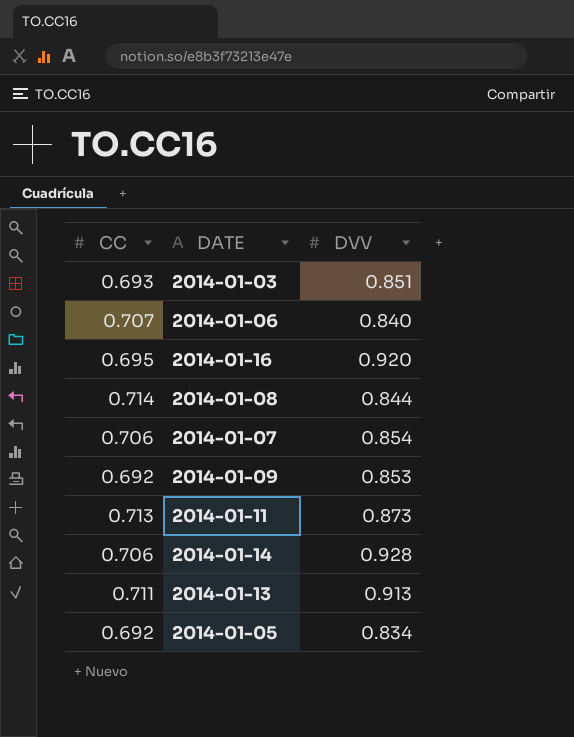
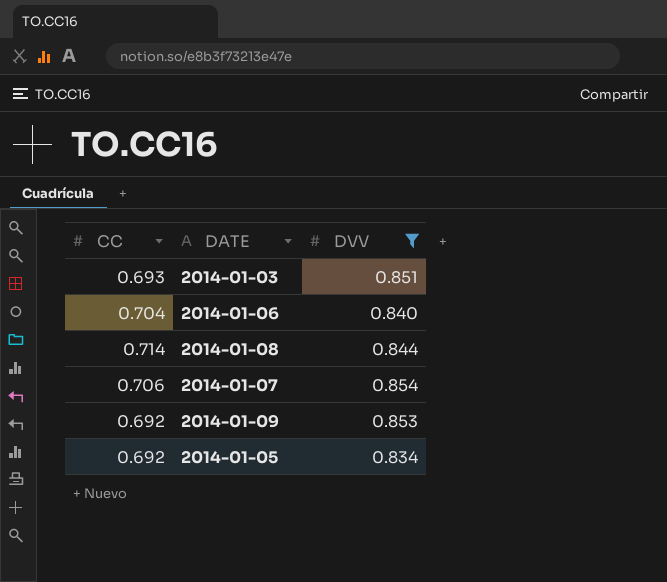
filter: none -> DVV <= 0.854
2014-01-06 | CC: 0.707 -> 0.704

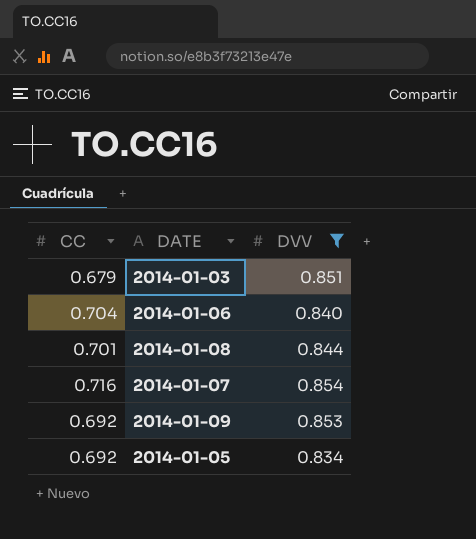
2014-01-03 | CC: 0.693 -> 0.679
2014-01-08 | CC: 0.714 -> 0.701
2014-01-07 | CC: 0.706 -> 0.716

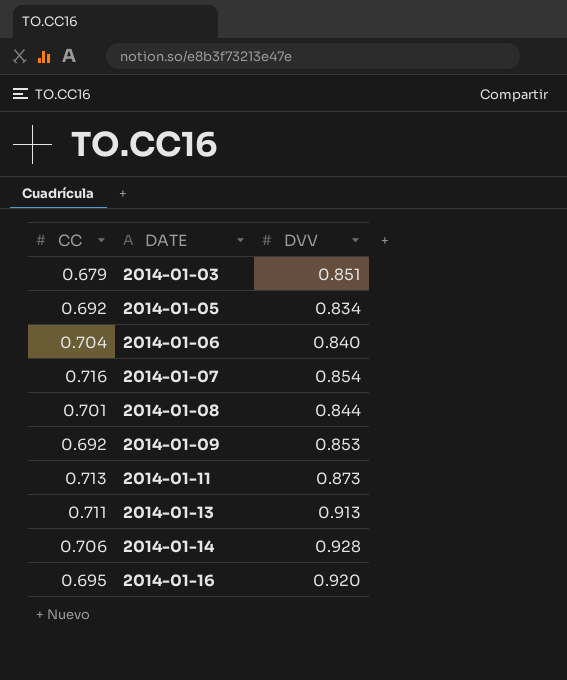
filter: DVV <= 0.854 -> none
row order: none -> DATE ascending

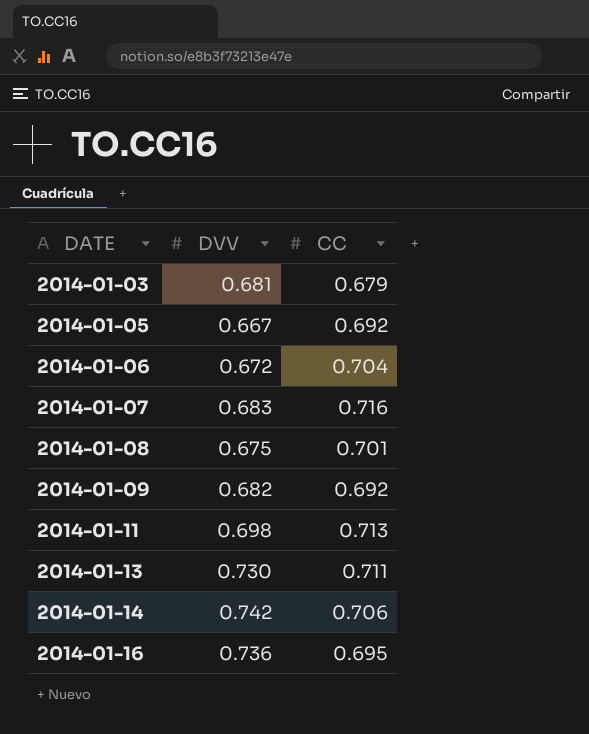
column CC | position: 1 -> 3
2014-01-03 | DVV: 0.851 -> 0.681
2014-01-05 | DVV: 0.834 -> 0.667
2014-01-06 | DVV: 0.840 -> 0.672
2014-01-07 | DVV: 0.854 -> 0.683
2014-01-08 | DVV: 0.844 -> 0.675
2014-01-09 | DVV: 0.853 -> 0.682
2014-01-11 | DVV: 0.873 -> 0.698
2014-01-13 | DVV: 0.913 -> 0.730
2014-01-14 | DVV: 0.928 -> 0.742
2014-01-16 | DVV: 0.920 -> 0.736

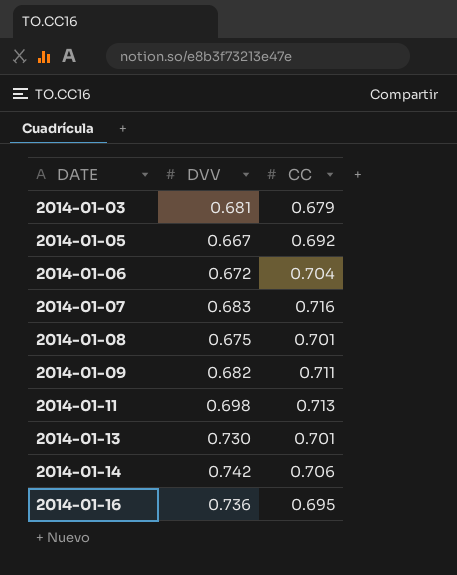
2014-01-09 | CC: 0.692 -> 0.711
2014-01-13 | CC: 0.711 -> 0.701

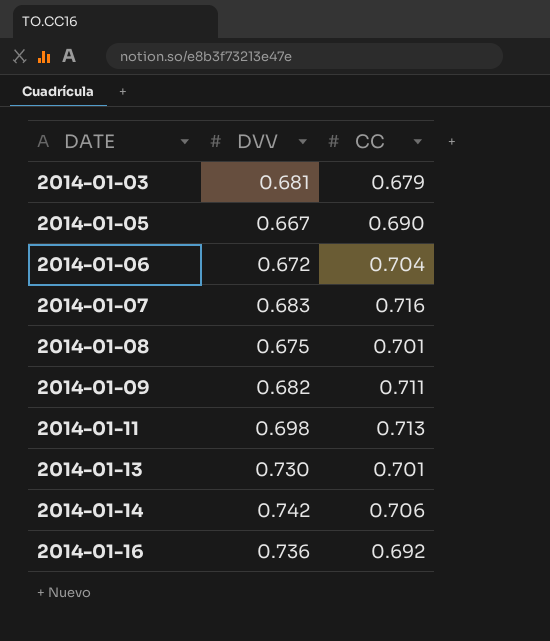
2014-01-05 | CC: 0.692 -> 0.690
2014-01-16 | CC: 0.695 -> 0.692

